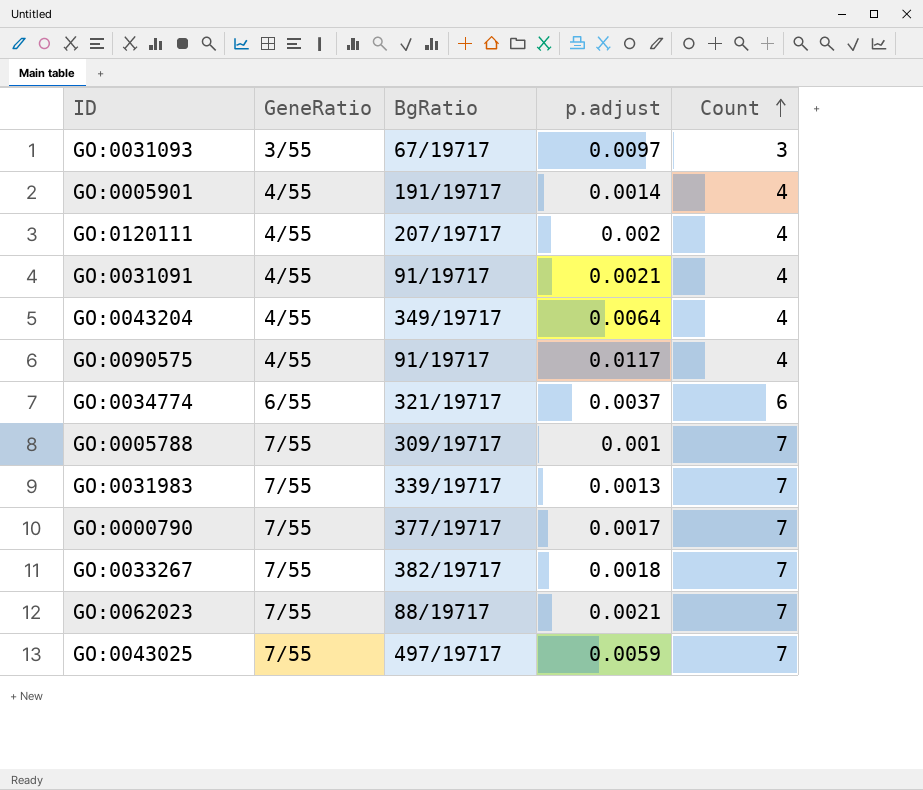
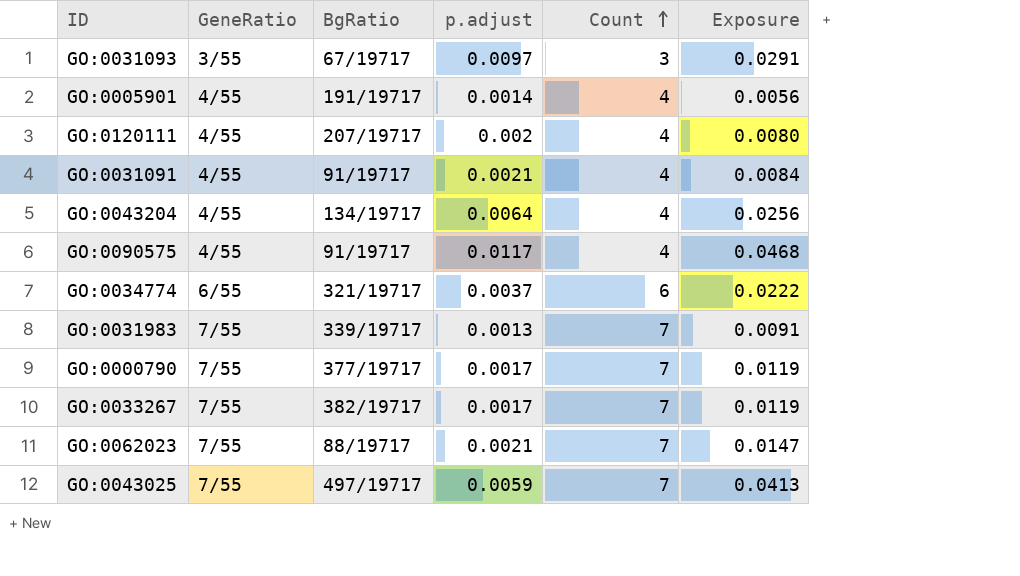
column Exposure | formula: none -> [p.adjust] * [Count]
row GO:0005788: 7/55 | 309/19717 | 0.001 | 7 -> none
GO:0043204 | BgRatio: 349/19717 -> 134/19717
GO:0033267 | p.adjust: 0.0018 -> 0.0017

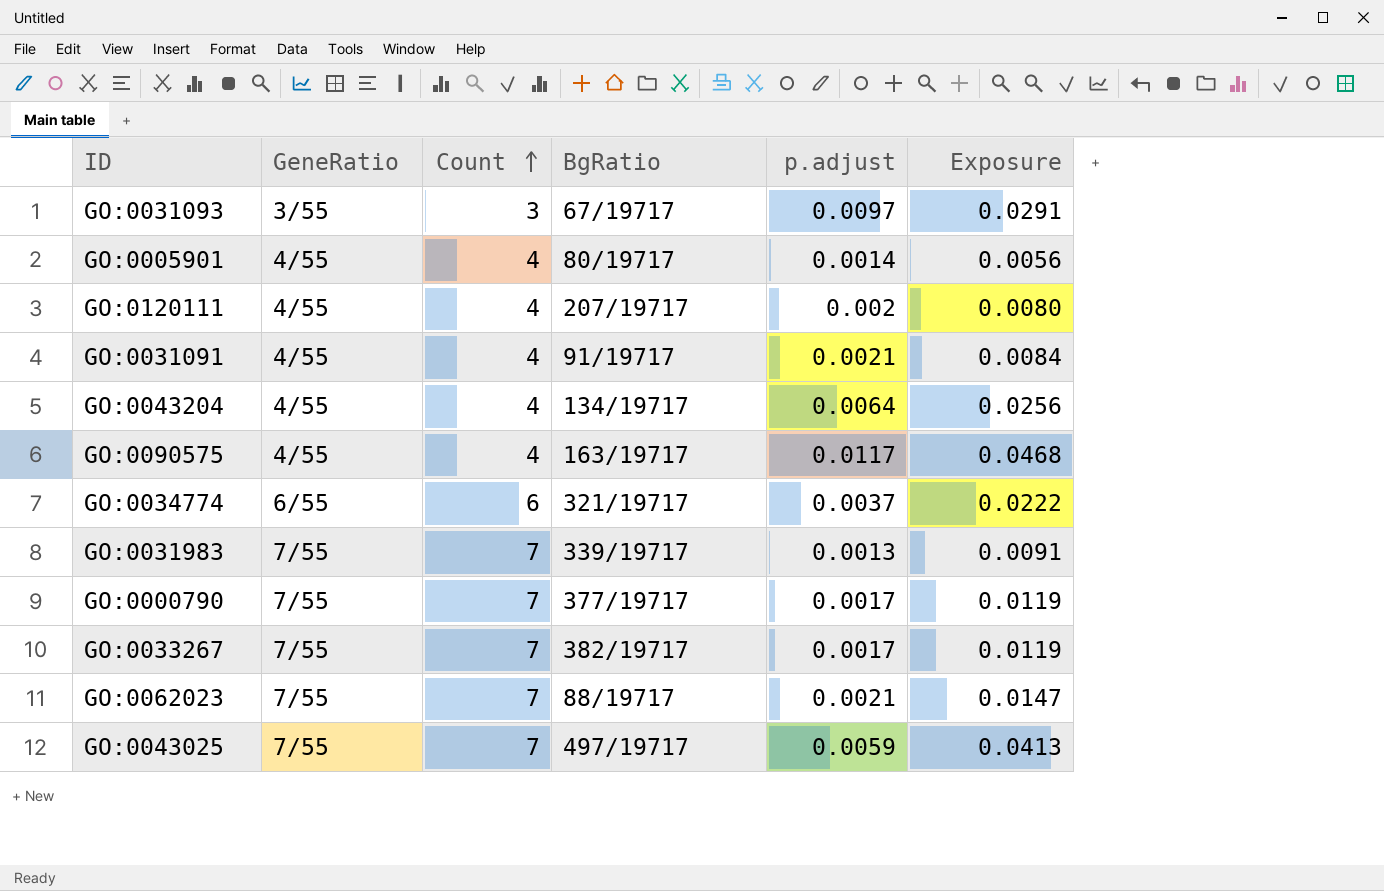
column Count | position: 5 -> 3
GO:0005901 | BgRatio: 191/19717 -> 80/19717
GO:0090575 | BgRatio: 91/19717 -> 163/19717

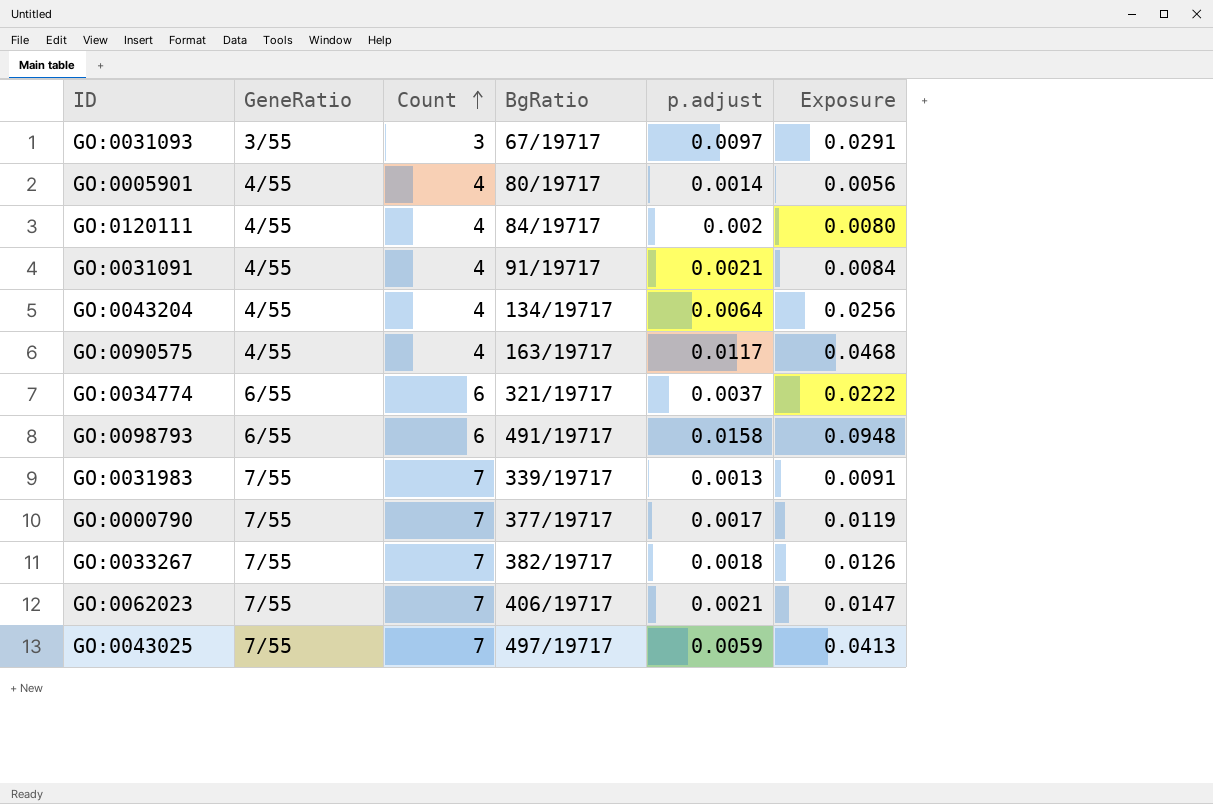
GO:0120111 | BgRatio: 207/19717 -> 84/19717
row GO:0098793: none -> 6/55 | 6 | 491/19717 | 0.0158 | 0.0948
GO:0033267 | p.adjust: 0.0017 -> 0.0018
GO:0033267 | Exposure: 0.0119 -> 0.0126
GO:0062023 | BgRatio: 88/19717 -> 406/19717

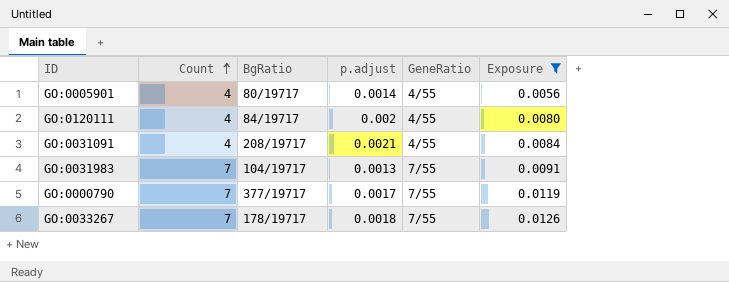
filter: none -> Exposure <= 0.0126
column GeneRatio | position: 2 -> 5
GO:0031091 | BgRatio: 91/19717 -> 208/19717
GO:0031983 | BgRatio: 339/19717 -> 104/19717
GO:0033267 | BgRatio: 382/19717 -> 178/19717

